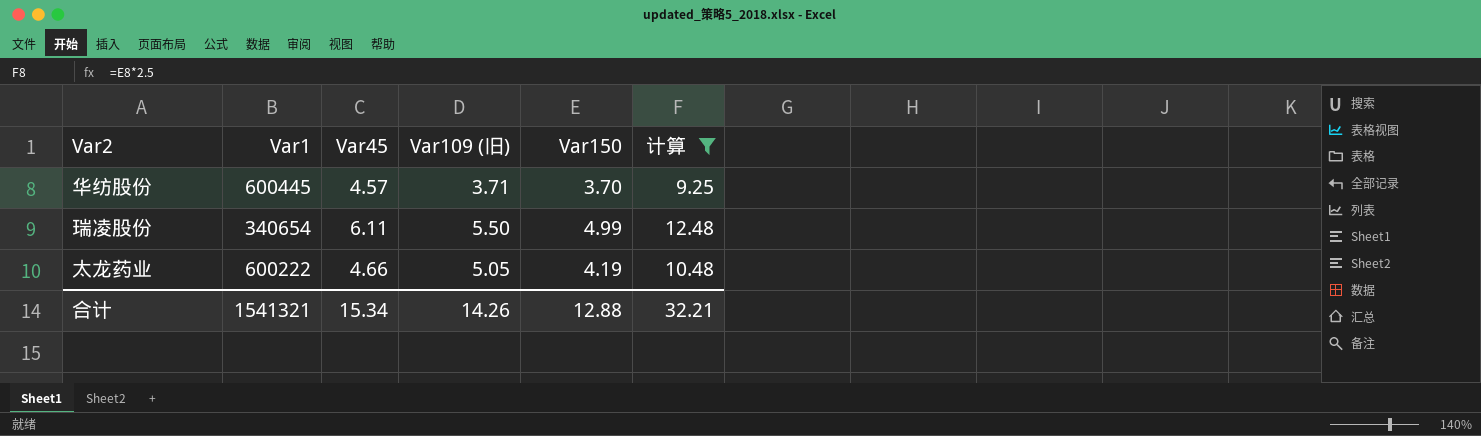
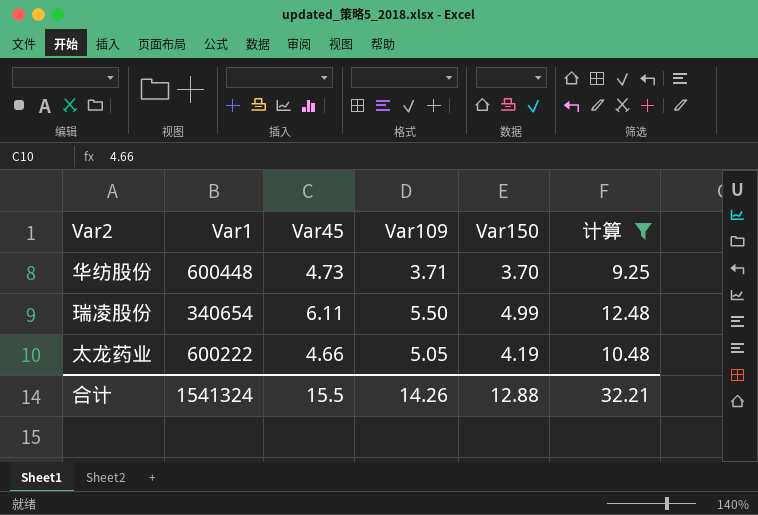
column name: Var109 (旧) -> Var109
华纺股份 | Var1: 600445 -> 600448
华纺股份 | Var45: 4.57 -> 4.73
合计 | Var1: 1541321 -> 1541324
合计 | Var45: 15.34 -> 15.5

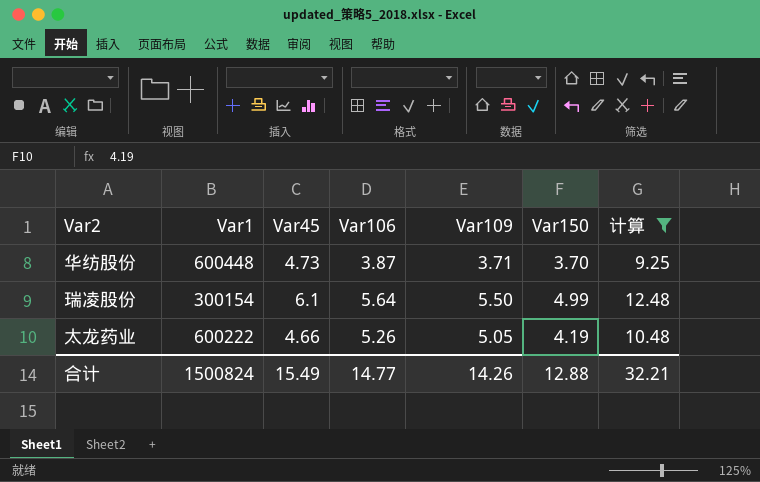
column Var106 | position: none -> 4
瑞凌股份 | Var1: 340654 -> 300154
瑞凌股份 | Var45: 6.11 -> 6.1
合计 | Var1: 1541324 -> 1500824
合计 | Var45: 15.5 -> 15.49

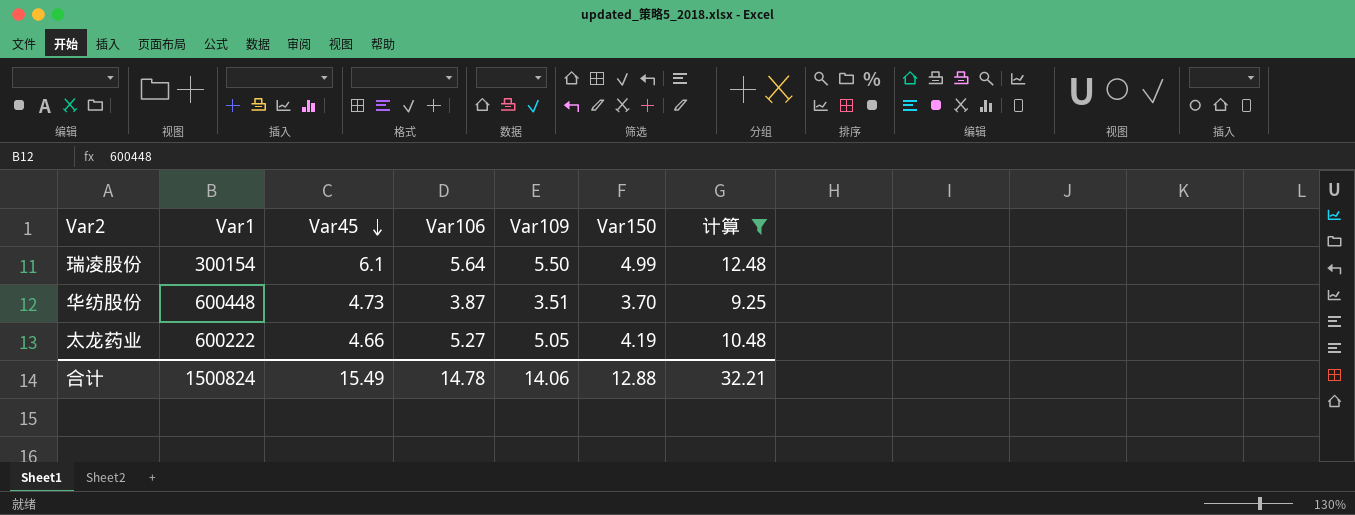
row order: none -> Var45 descending
华纺股份 | Var109: 3.71 -> 3.51
太龙药业 | Var106: 5.26 -> 5.27
合计 | Var106: 14.77 -> 14.78
合计 | Var109: 14.26 -> 14.06

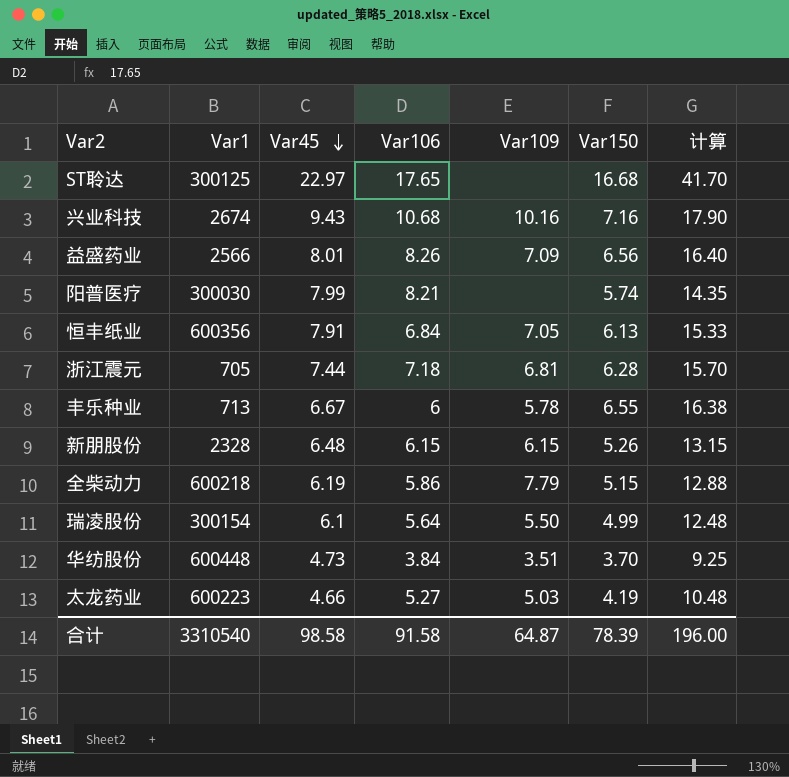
filter: 计算 <= 12.48 -> none
华纺股份 | Var106: 3.87 -> 3.84
太龙药业 | Var1: 600222 -> 600223
太龙药业 | Var109: 5.05 -> 5.03
合计 | Var1: 1500824 -> 3310540
合计 | Var45: 15.49 -> 98.58
合计 | Var106: 14.78 -> 91.58
合计 | Var109: 14.06 -> 64.87
合计 | Var150: 12.88 -> 78.39
合计 | 计算: 32.21 -> 196.00

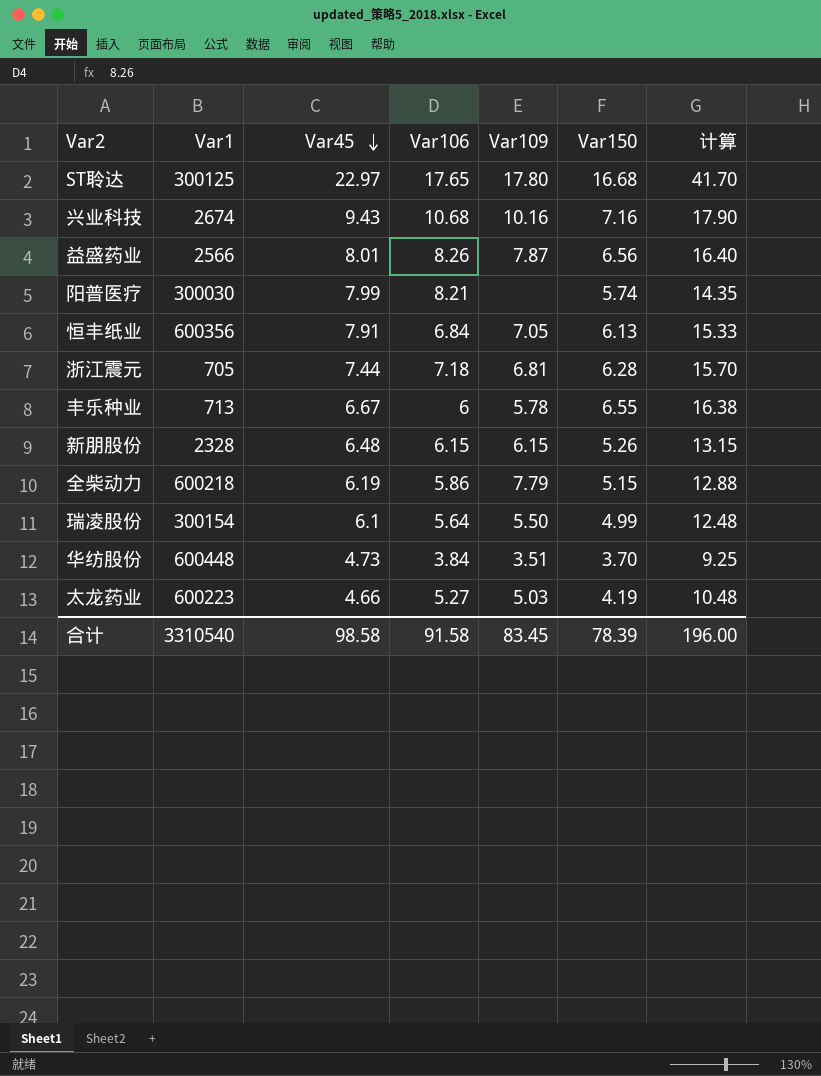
ST聆达 | Var109: none -> 17.80
益盛药业 | Var109: 7.09 -> 7.87
合计 | Var109: 64.87 -> 83.45

